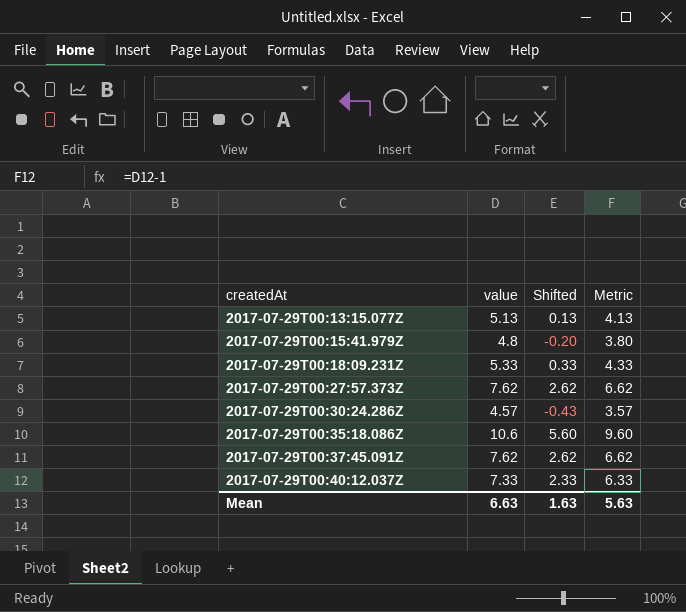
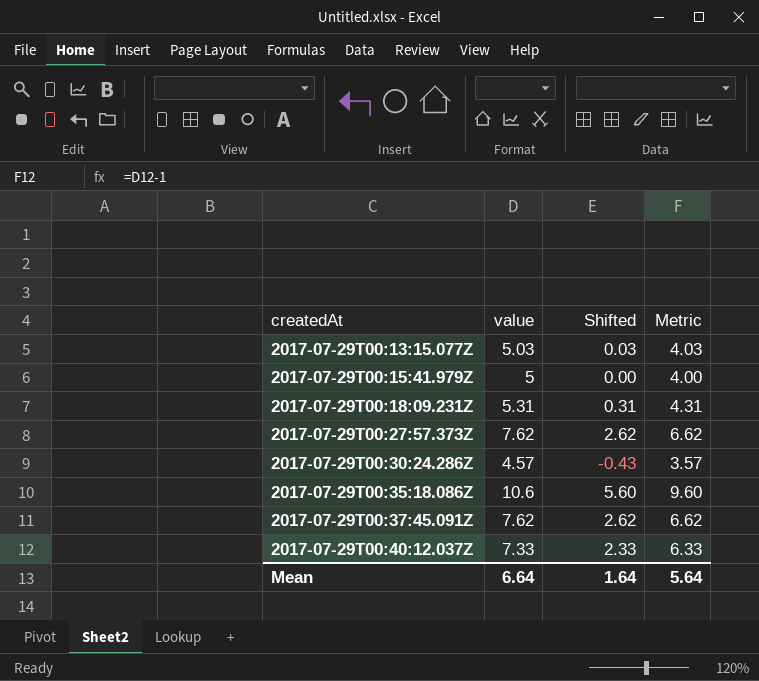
2017-07-29T00:13:15.077Z | value: 5.13 -> 5.03
2017-07-29T00:13:15.077Z | Shifted: 0.13 -> 0.03
2017-07-29T00:13:15.077Z | Metric: 4.13 -> 4.03
2017-07-29T00:15:41.979Z | value: 4.8 -> 5
2017-07-29T00:15:41.979Z | Shifted: -0.20 -> 0.00
2017-07-29T00:15:41.979Z | Metric: 3.80 -> 4.00
2017-07-29T00:18:09.231Z | value: 5.33 -> 5.31
2017-07-29T00:18:09.231Z | Shifted: 0.33 -> 0.31
2017-07-29T00:18:09.231Z | Metric: 4.33 -> 4.31
Mean | value: 6.63 -> 6.64
Mean | Shifted: 1.63 -> 1.64
Mean | Metric: 5.63 -> 5.64

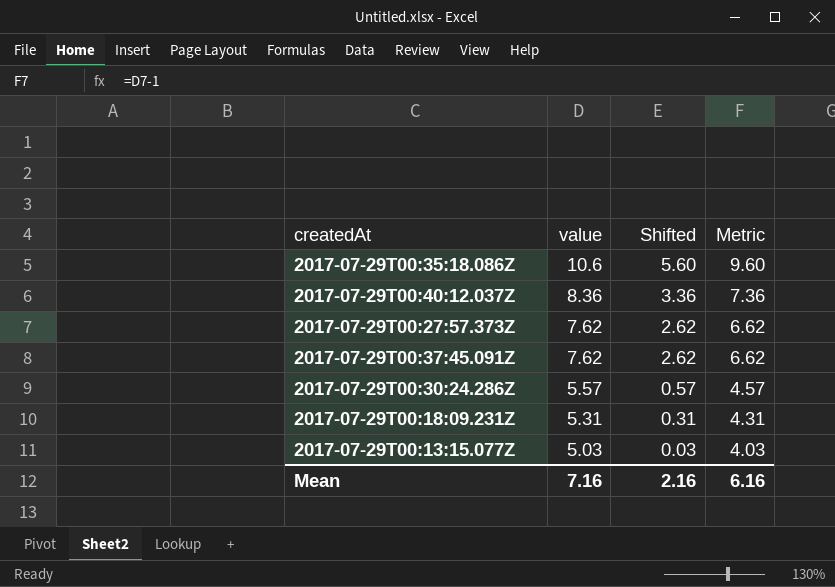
row order: createdAt ascending -> value descending
row 2017-07-29T00:15:41.979Z: 5 | 0.00 | 4.00 -> none
2017-07-29T00:40:12.037Z | value: 7.33 -> 8.36
2017-07-29T00:40:12.037Z | Shifted: 2.33 -> 3.36
2017-07-29T00:40:12.037Z | Metric: 6.33 -> 7.36
2017-07-29T00:30:24.286Z | value: 4.57 -> 5.57
2017-07-29T00:30:24.286Z | Shifted: -0.43 -> 0.57
2017-07-29T00:30:24.286Z | Metric: 3.57 -> 4.57
Mean | value: 6.64 -> 7.16
Mean | Shifted: 1.64 -> 2.16
Mean | Metric: 5.64 -> 6.16

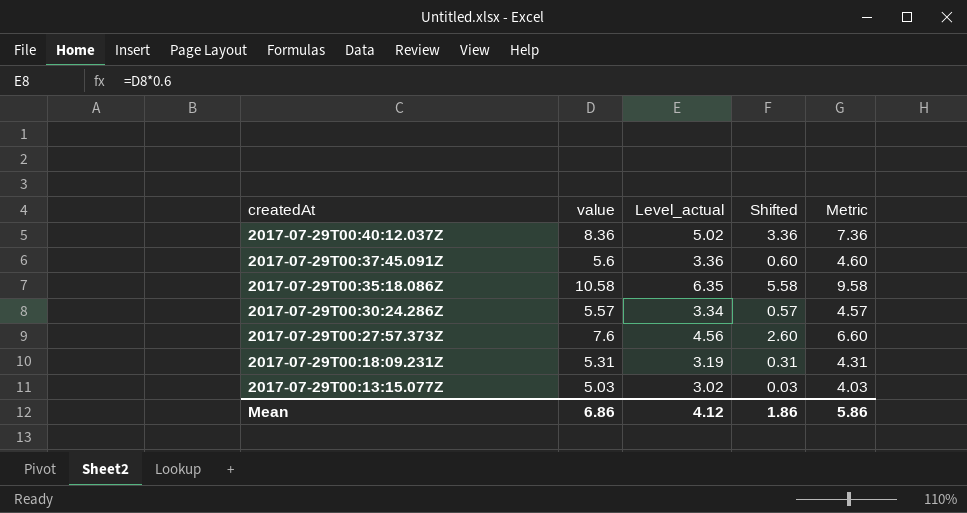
row order: value descending -> createdAt descending
column Level_actual | formula: none -> [value] * 0.6
2017-07-29T00:37:45.091Z | value: 7.62 -> 5.6
2017-07-29T00:37:45.091Z | Shifted: 2.62 -> 0.60
2017-07-29T00:37:45.091Z | Metric: 6.62 -> 4.60
2017-07-29T00:35:18.086Z | value: 10.6 -> 10.58
2017-07-29T00:35:18.086Z | Shifted: 5.60 -> 5.58
2017-07-29T00:35:18.086Z | Metric: 9.60 -> 9.58
2017-07-29T00:27:57.373Z | value: 7.62 -> 7.6
2017-07-29T00:27:57.373Z | Shifted: 2.62 -> 2.60
2017-07-29T00:27:57.373Z | Metric: 6.62 -> 6.60
Mean | value: 7.16 -> 6.86
Mean | Shifted: 2.16 -> 1.86
Mean | Metric: 6.16 -> 5.86

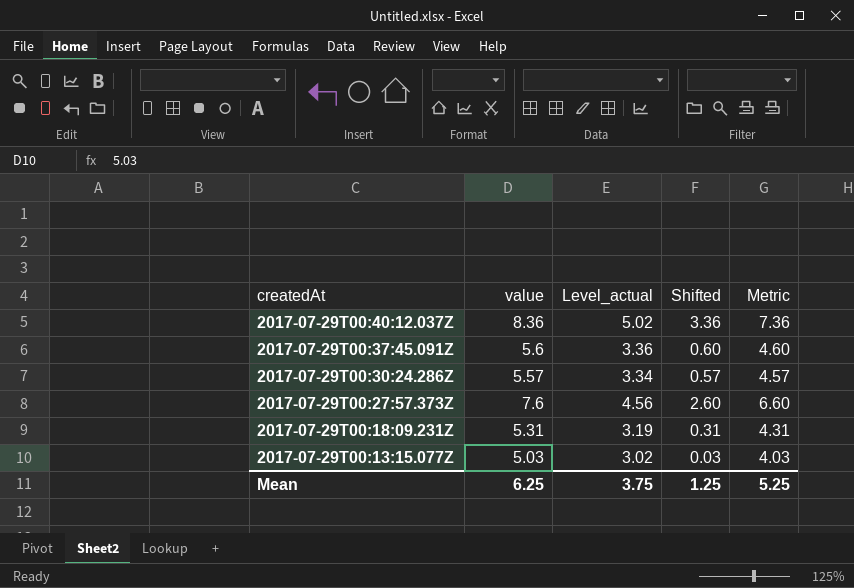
row 2017-07-29T00:35:18.086Z: 10.58 | 6.35 | 5.58 | 9.58 -> none
Mean | value: 6.86 -> 6.25
Mean | Level_actual: 4.12 -> 3.75
Mean | Shifted: 1.86 -> 1.25
Mean | Metric: 5.86 -> 5.25

